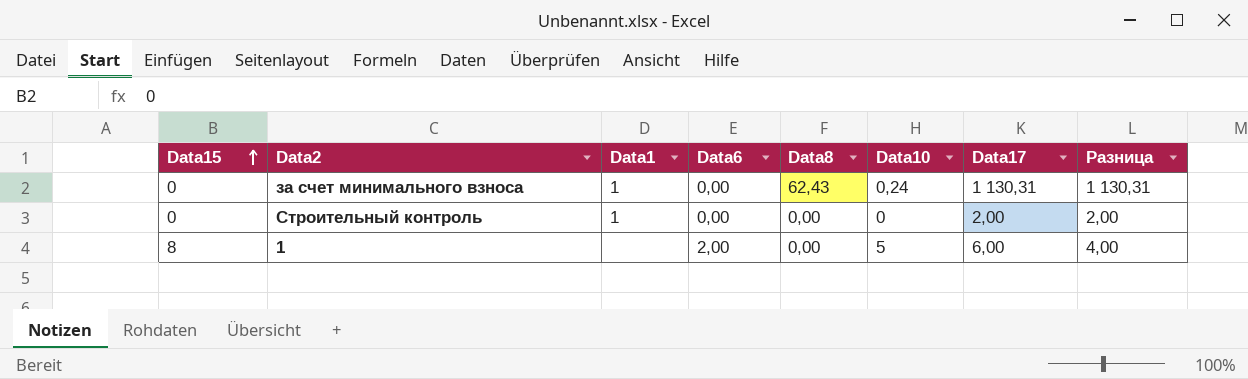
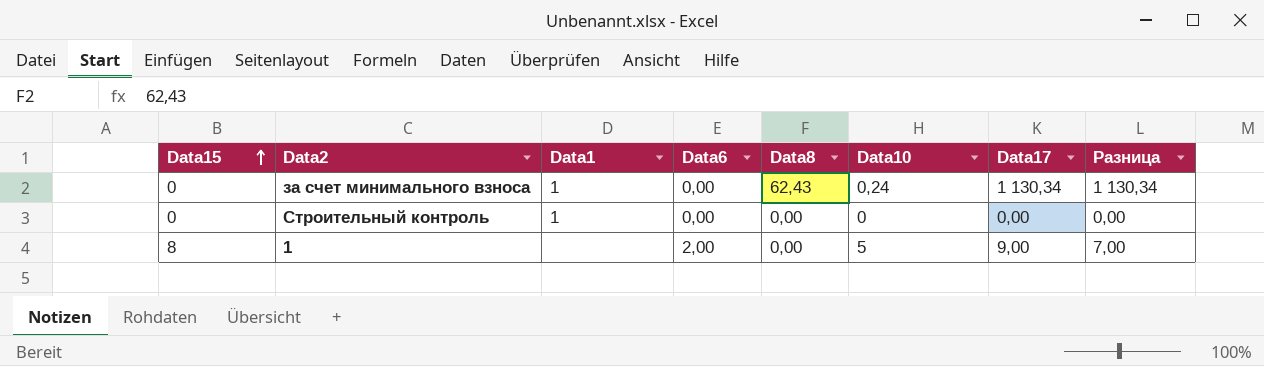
за счет минимального взноса | Data17: 1 130,31 -> 1 130,34
за счет минимального взноса | Разница: 1 130,31 -> 1 130,34
Строительный контроль | Data17: 2,00 -> 0,00
Строительный контроль | Разница: 2,00 -> 0,00
1 | Data17: 6,00 -> 9,00
1 | Разница: 4,00 -> 7,00

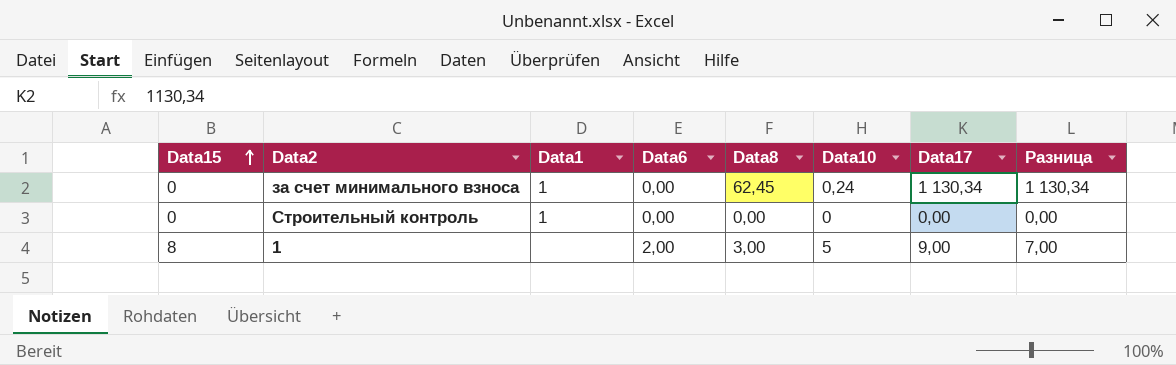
за счет минимального взноса | Data8: 62,43 -> 62,45
1 | Data8: 0,00 -> 3,00

